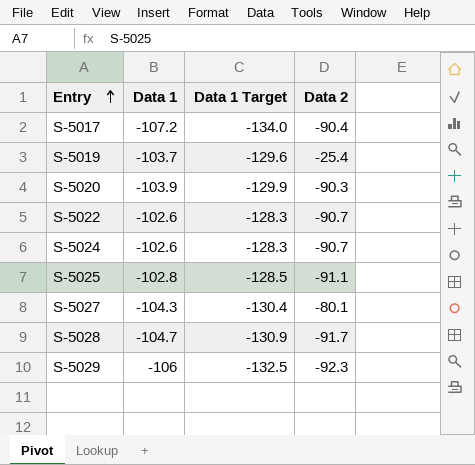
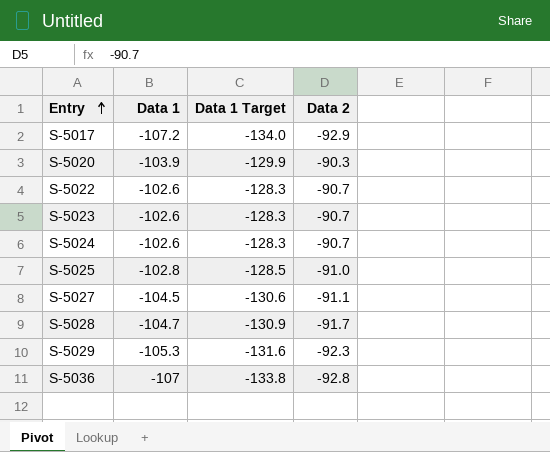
row S-5019: -103.7 | -129.6 | -25.4 -> none
S-5017 | Data 2: -90.4 -> -92.9
row S-5023: none -> -102.6 | -128.3 | -90.7
S-5025 | Data 2: -91.1 -> -91.0
S-5027 | Data 1: -104.3 -> -104.5
S-5027 | Data 1 Target: -130.4 -> -130.6
S-5027 | Data 2: -80.1 -> -91.1
S-5029 | Data 1: -106 -> -105.3
S-5029 | Data 1 Target: -132.5 -> -131.6
row S-5036: none -> -107 | -133.8 | -92.8

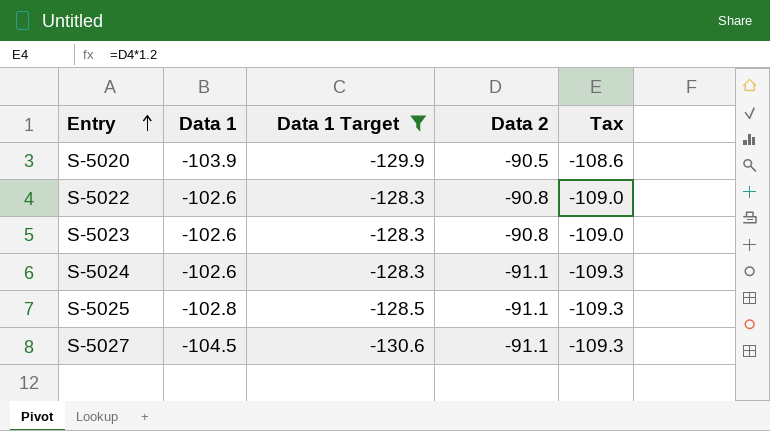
filter: none -> Data 1 Target >= -130.6
column Tax | formula: none -> [Data 2] * 1.2
S-5020 | Data 2: -90.3 -> -90.5
S-5022 | Data 2: -90.7 -> -90.8
S-5023 | Data 2: -90.7 -> -90.8
S-5024 | Data 2: -90.7 -> -91.1
S-5025 | Data 2: -91.0 -> -91.1

